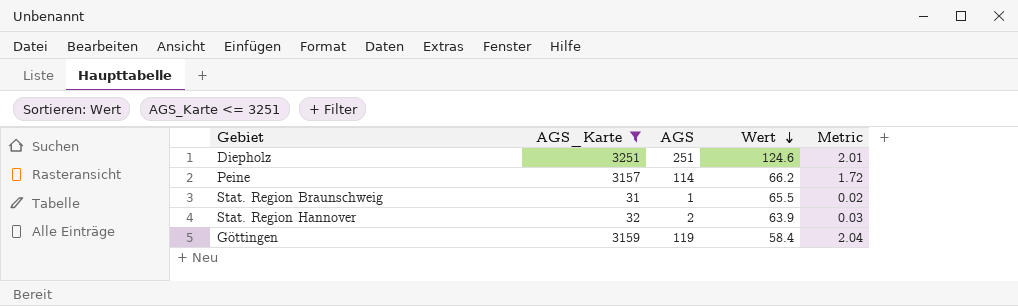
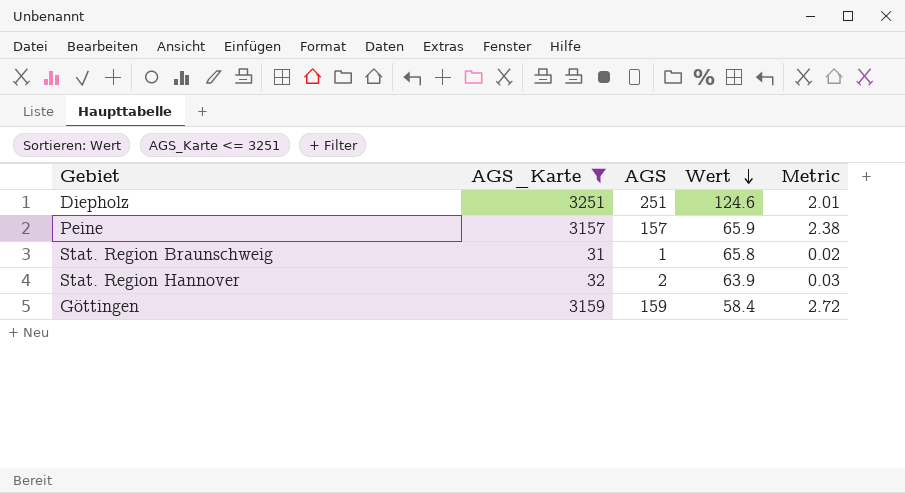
Peine | AGS: 114 -> 157
Peine | Wert: 66.2 -> 65.9
Peine | Metric: 1.72 -> 2.38
Stat. Region Braunschweig | Wert: 65.5 -> 65.8
Göttingen | AGS: 119 -> 159
Göttingen | Metric: 2.04 -> 2.72

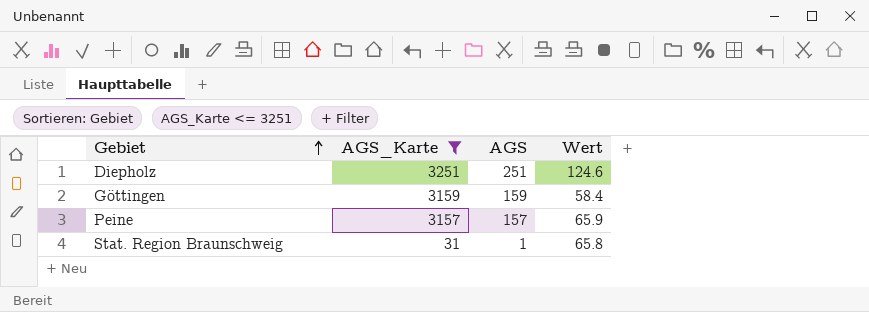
row order: Wert descending -> Gebiet ascending
column Metric | formula: [AGS] / [Wert] -> none
row Stat. Region Hannover: 32 | 2 | 63.9 | 0.03 -> none

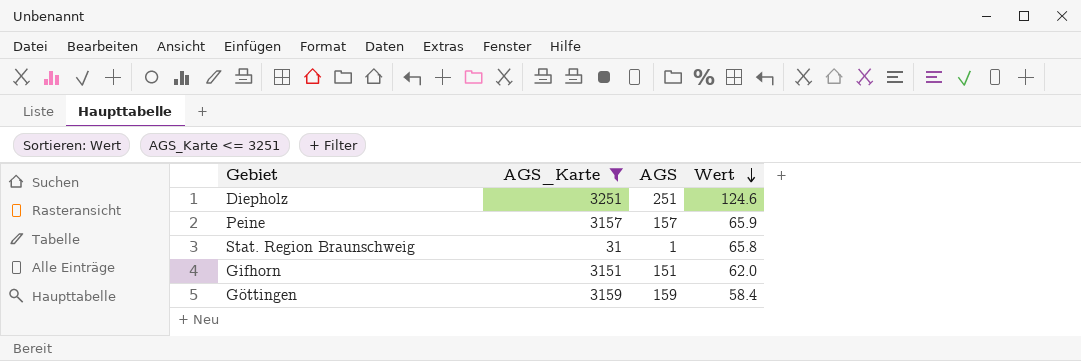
row order: Gebiet ascending -> Wert descending
row Gifhorn: none -> 3151 | 151 | 62.0

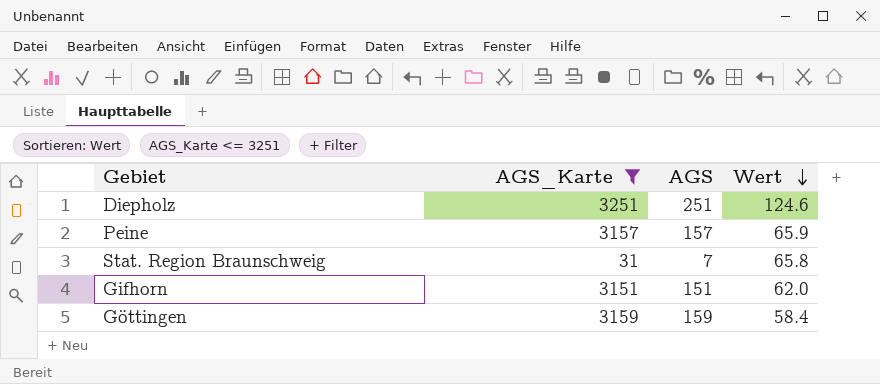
Stat. Region Braunschweig | AGS: 1 -> 7

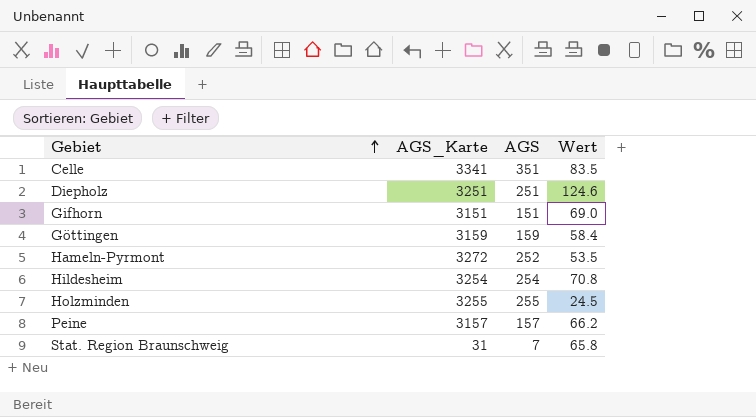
filter: AGS_Karte <= 3251 -> none
row order: Wert descending -> Gebiet ascending
Gifhorn | Wert: 62.0 -> 69.0
Peine | Wert: 65.9 -> 66.2

